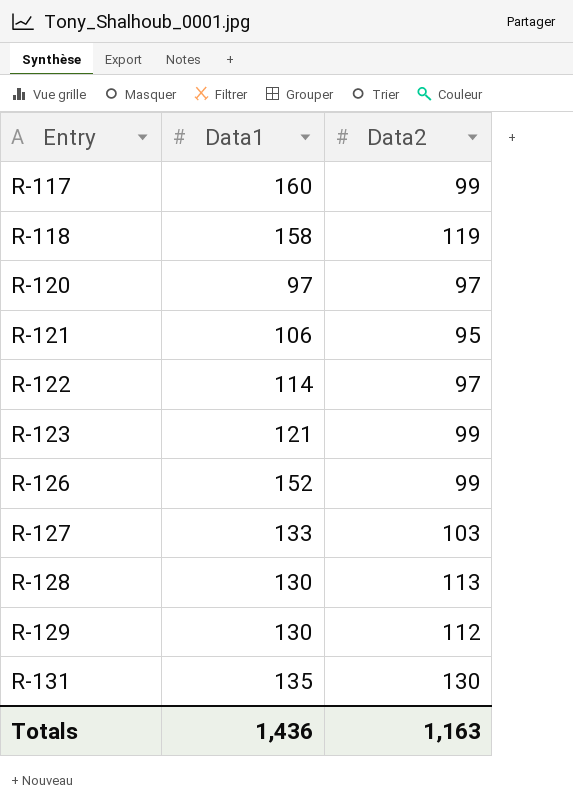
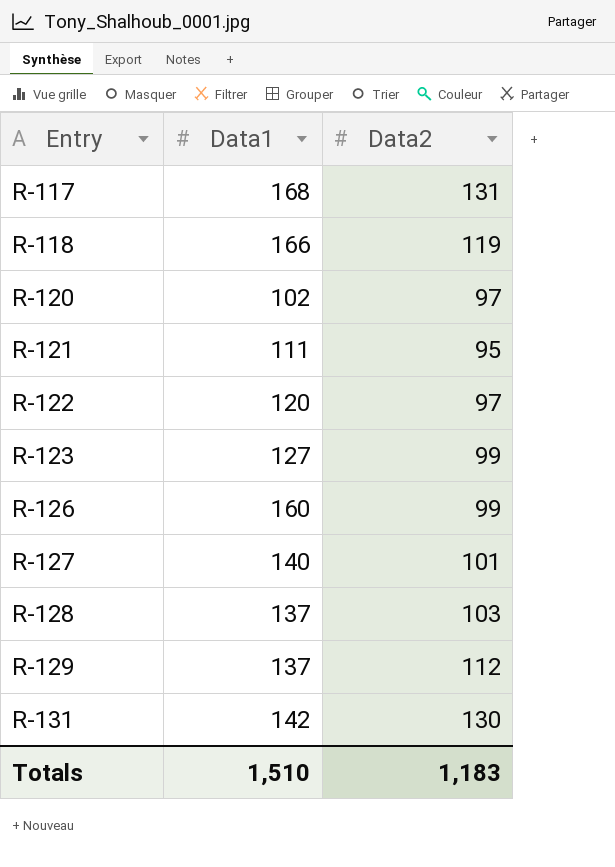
R-117 | Data1: 160 -> 168
R-117 | Data2: 99 -> 131
R-118 | Data1: 158 -> 166
R-120 | Data1: 97 -> 102
R-121 | Data1: 106 -> 111
R-122 | Data1: 114 -> 120
R-123 | Data1: 121 -> 127
R-126 | Data1: 152 -> 160
R-127 | Data1: 133 -> 140
R-127 | Data2: 103 -> 101
R-128 | Data1: 130 -> 137
R-128 | Data2: 113 -> 103
R-129 | Data1: 130 -> 137
R-131 | Data1: 135 -> 142
Totals | Data1: 1,436 -> 1,510
Totals | Data2: 1,163 -> 1,183

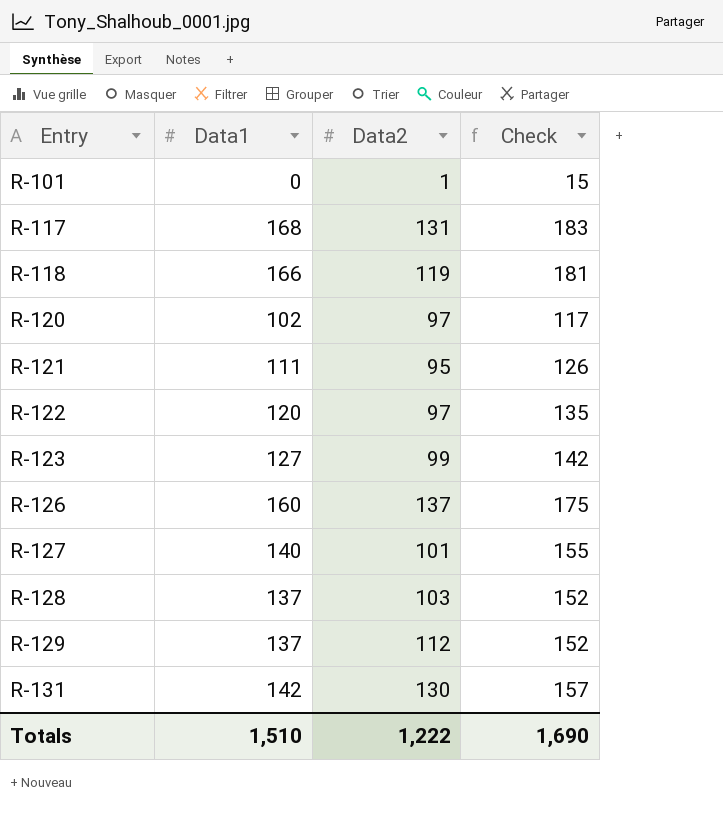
column Check | formula: none -> [Data1] + 15
row R-101: none -> 0 | 1 | 15
R-126 | Data2: 99 -> 137
Totals | Data2: 1,183 -> 1,222

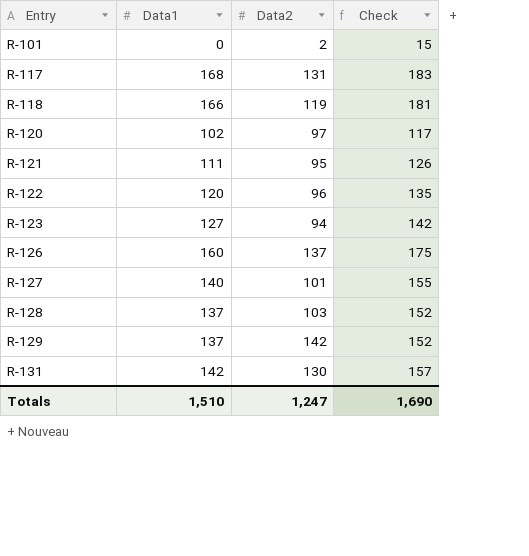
R-101 | Data2: 1 -> 2
R-122 | Data2: 97 -> 96
R-123 | Data2: 99 -> 94
R-129 | Data2: 112 -> 142
Totals | Data2: 1,222 -> 1,247

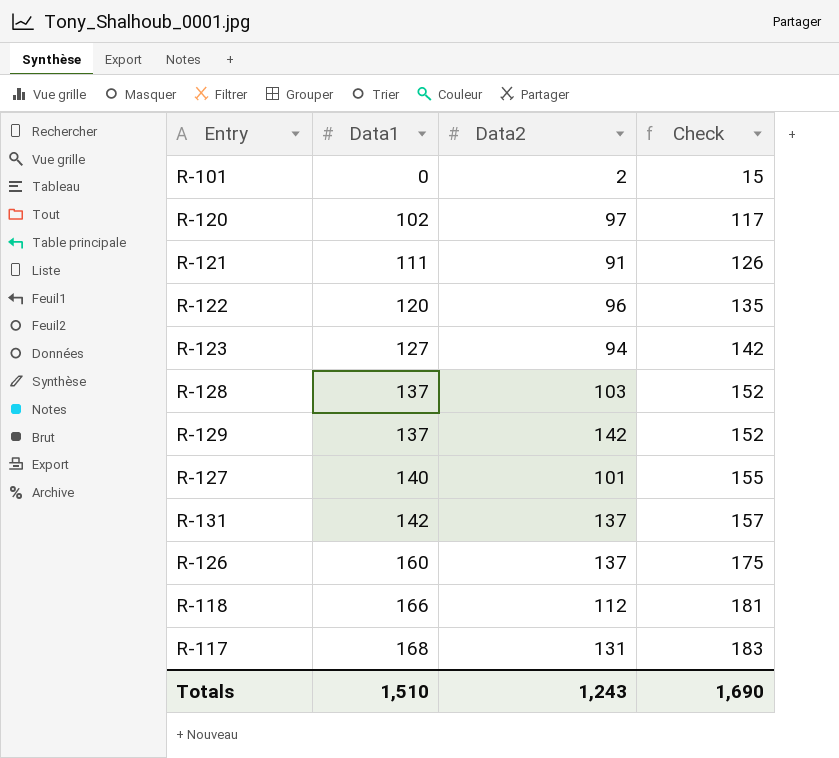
row order: Entry ascending -> Data1 ascending
R-121 | Data2: 95 -> 91
R-131 | Data2: 130 -> 137
R-118 | Data2: 119 -> 112
Totals | Data2: 1,247 -> 1,243

